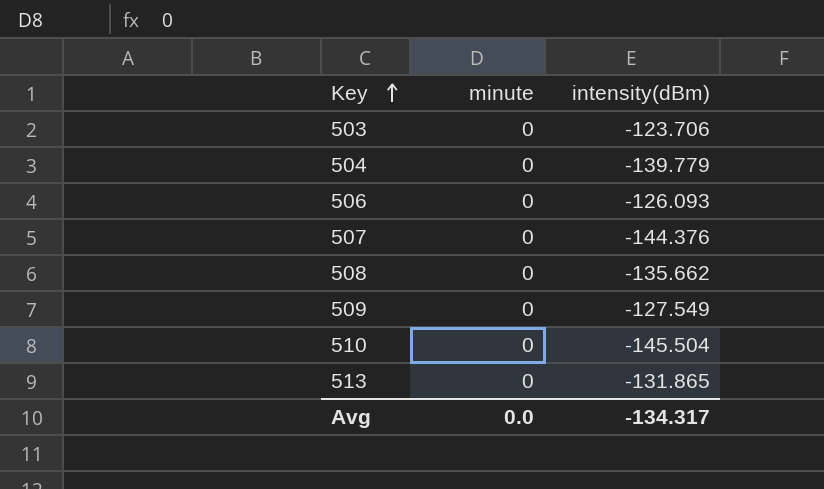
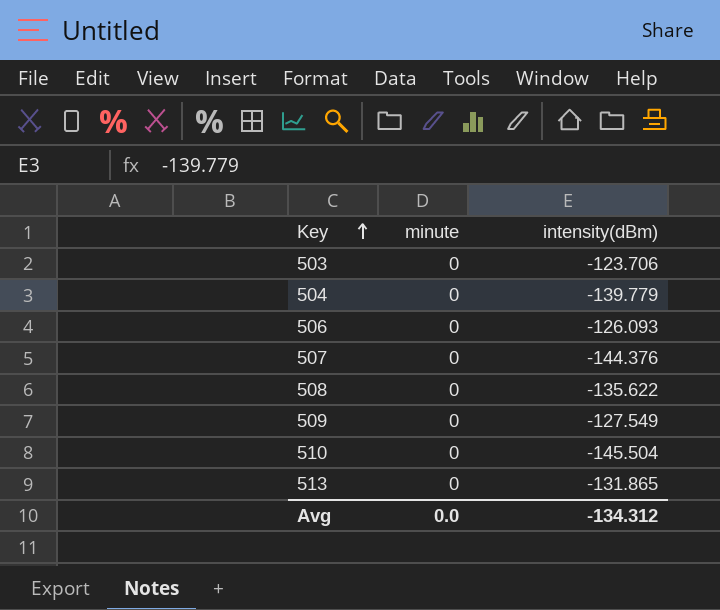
508 | intensity(dBm): -135.662 -> -135.622
Avg | intensity(dBm): -134.317 -> -134.312

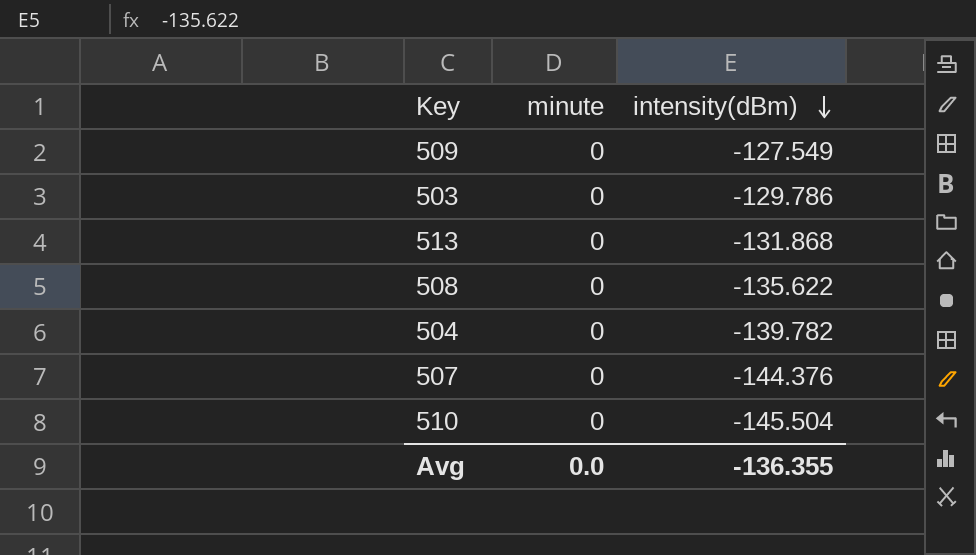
row order: Key ascending -> intensity(dBm) descending
row 506: 0 | -126.093 -> none
503 | intensity(dBm): -123.706 -> -129.786
513 | intensity(dBm): -131.865 -> -131.868
504 | intensity(dBm): -139.779 -> -139.782
Avg | intensity(dBm): -134.312 -> -136.355

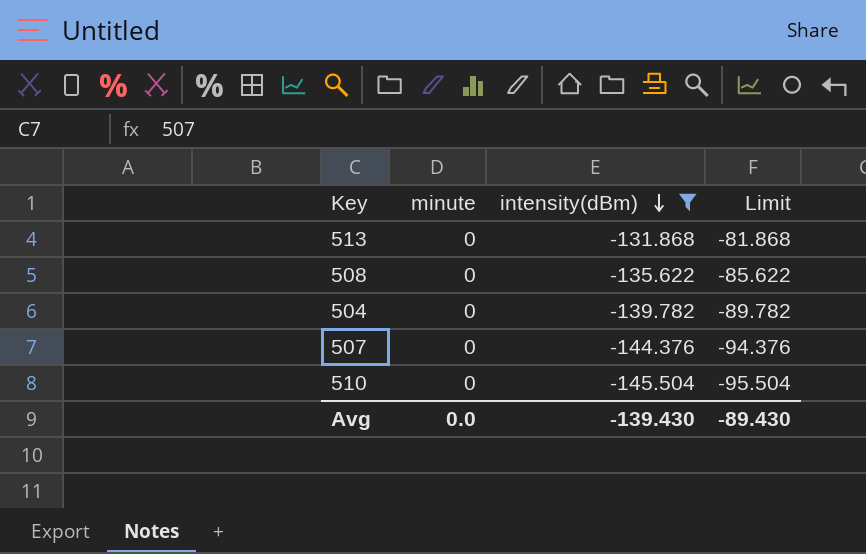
filter: none -> intensity(dBm) <= -131.868
column Limit | formula: none -> [intensity(dBm)] + 50
Avg | intensity(dBm): -136.355 -> -139.430

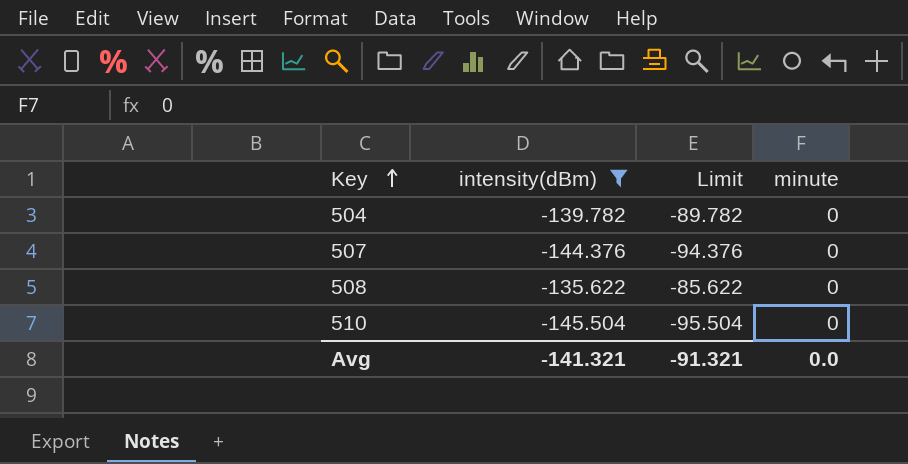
row order: intensity(dBm) descending -> Key ascending
column minute | position: 2 -> 4
row 513: 0 | -131.868 | -81.868 -> none
Avg | intensity(dBm): -139.430 -> -141.321
Avg | Limit: -89.430 -> -91.321

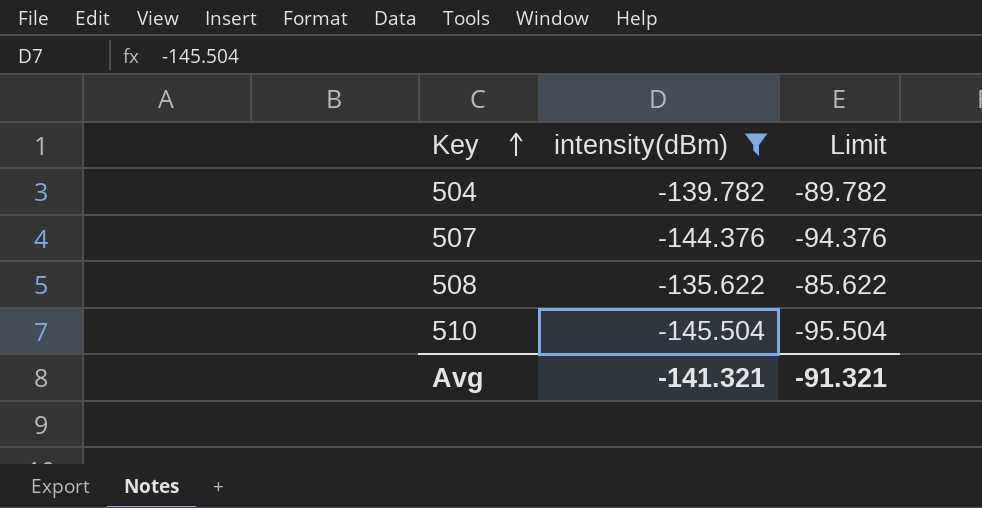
column minute | position: 4 -> none

